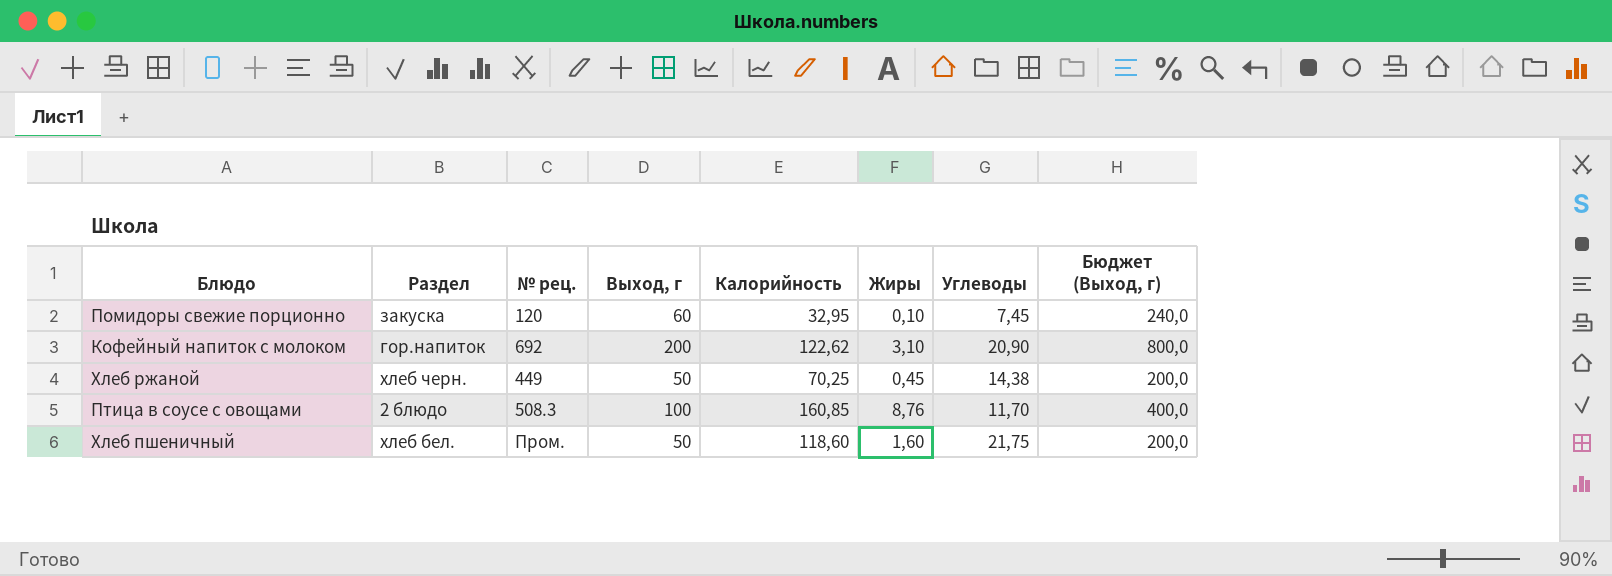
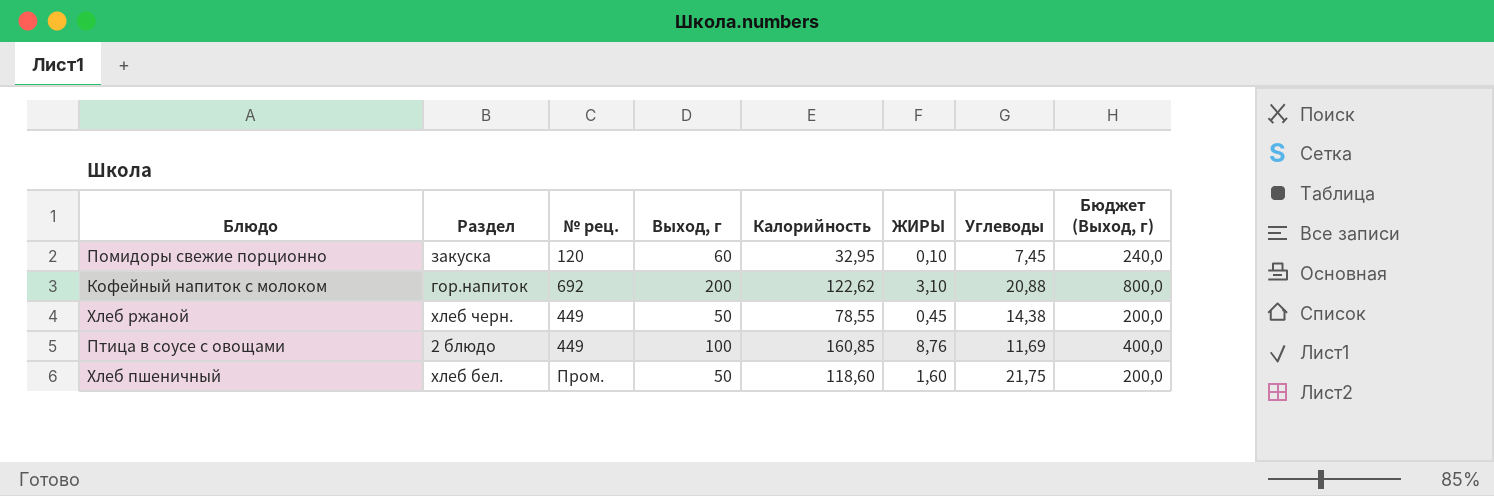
column name: Жиры -> ЖИРЫ
Кофейный напиток с молоком | Углеводы: 20,90 -> 20,88
Хлеб ржаной | Калорийность: 70,25 -> 78,55
Птица в соусе с овощами | № рец.: 508.3 -> 449
Птица в соусе с овощами | Углеводы: 11,70 -> 11,69

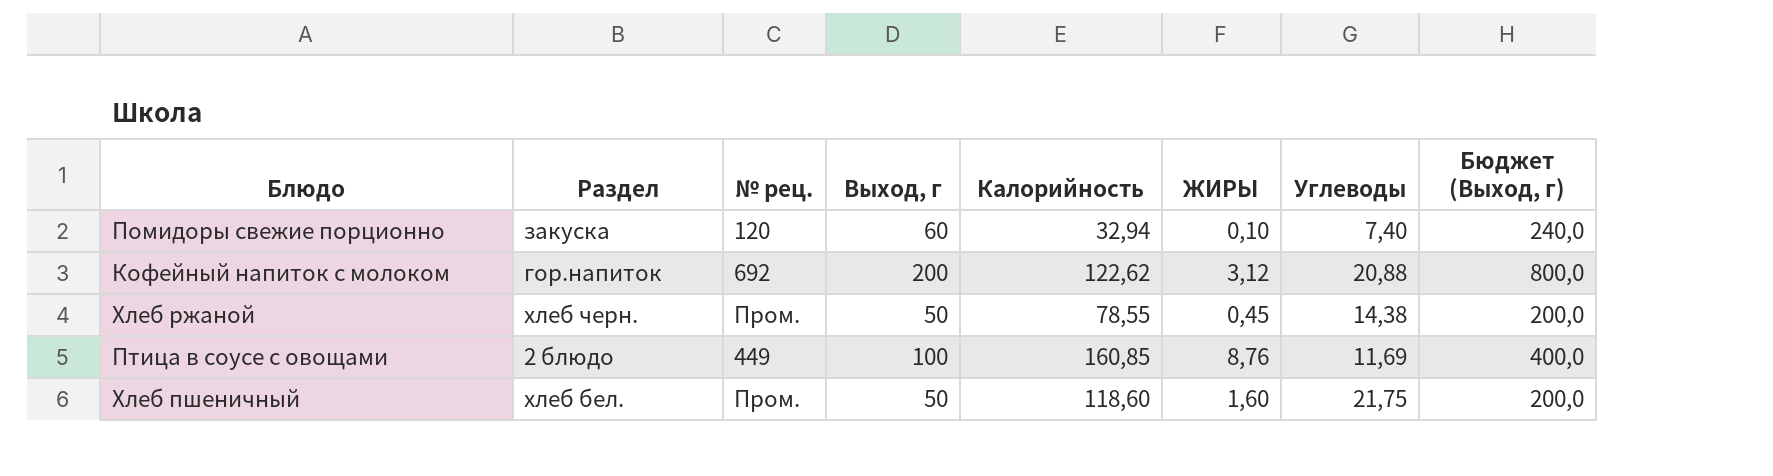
Помидоры свежие порционно | Калорийность: 32,95 -> 32,94
Помидоры свежие порционно | Углеводы: 7,45 -> 7,40
Кофейный напиток с молоком | ЖИРЫ: 3,10 -> 3,12
Хлеб ржаной | № рец.: 449 -> Пром.

